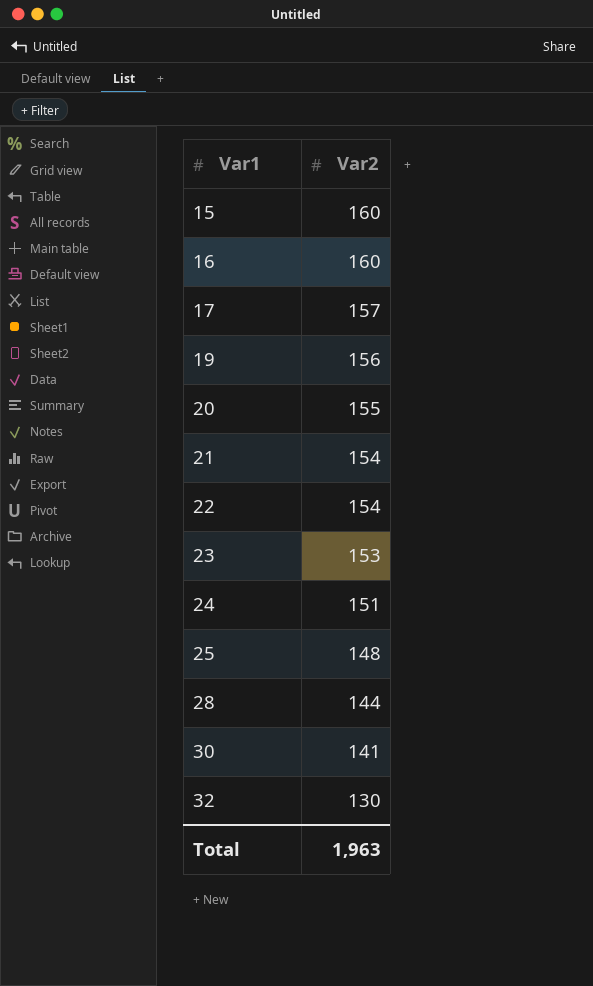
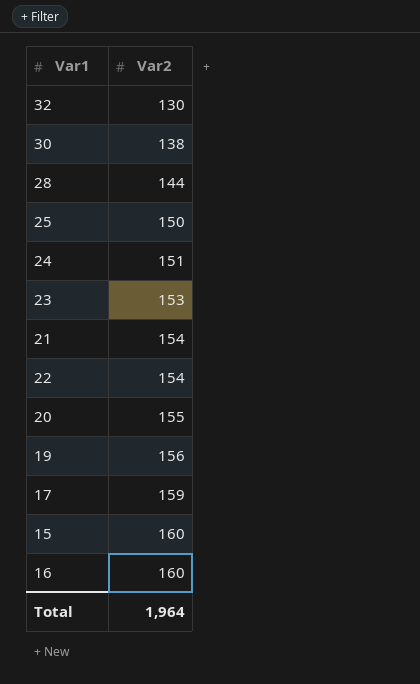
row order: Var1 ascending -> Var2 ascending
30 | Var2: 141 -> 138
25 | Var2: 148 -> 150
17 | Var2: 157 -> 159
Total | Var2: 1,963 -> 1,964

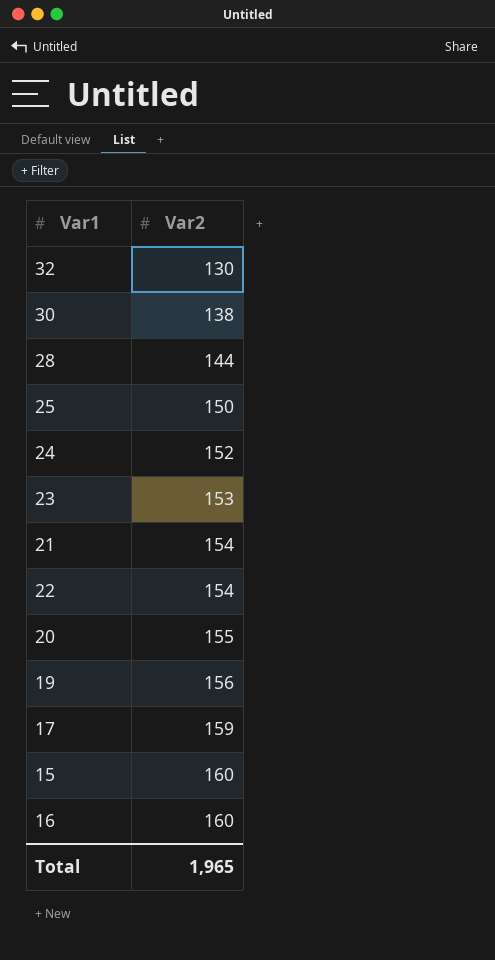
24 | Var2: 151 -> 152
Total | Var2: 1,964 -> 1,965

